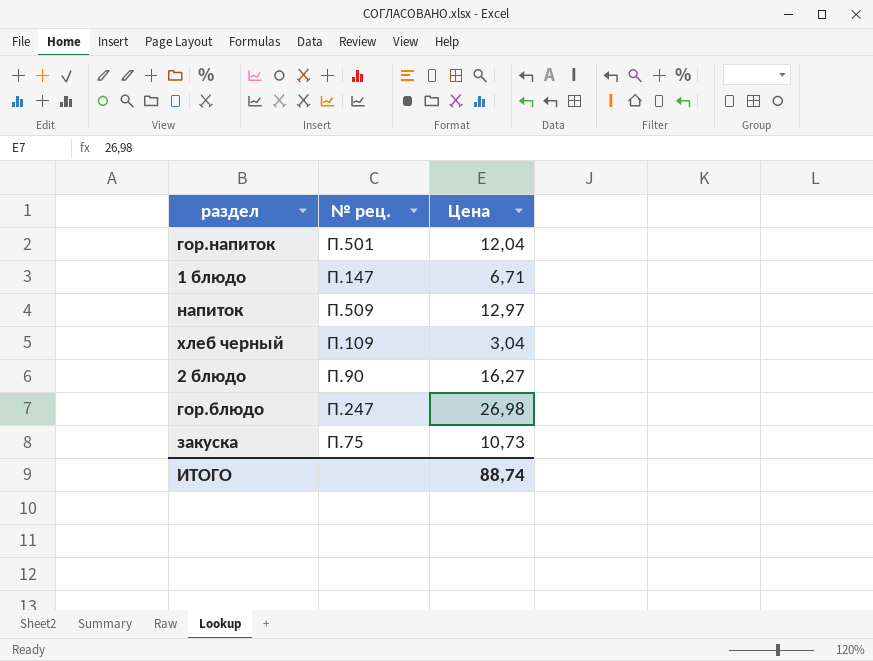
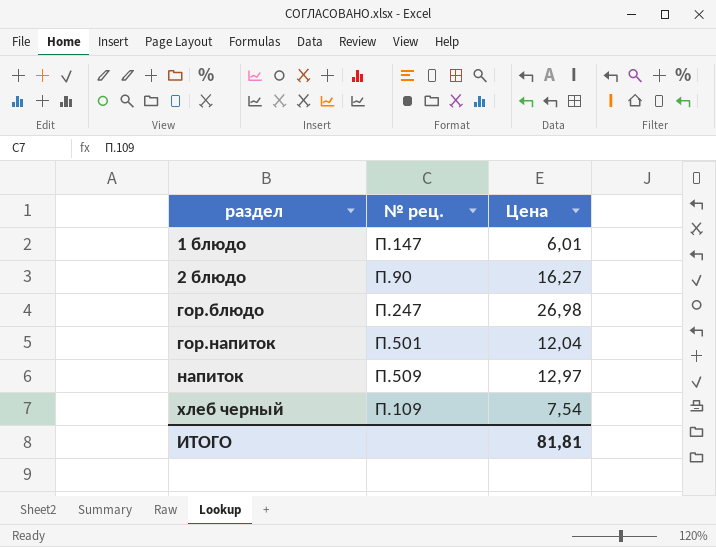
row order: none -> раздел ascending
row закуска: П.75 | 10,73 -> none
1 блюдо | Цена: 6,71 -> 6,01
хлеб черный | Цена: 3,04 -> 7,54
ИТОГО | Цена: 88,74 -> 81,81

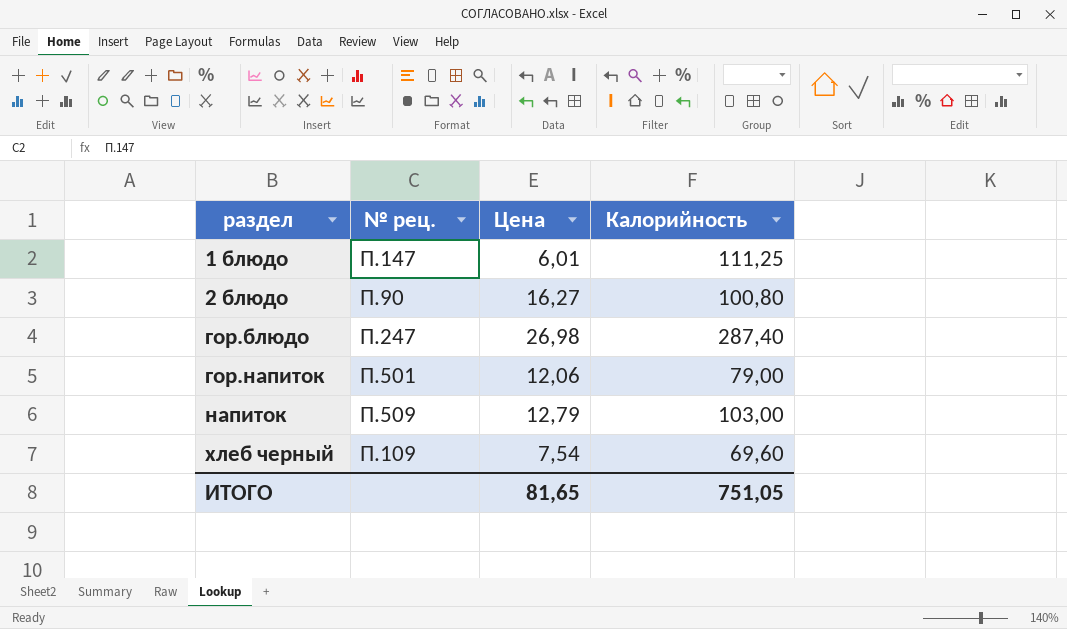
column Калорийность | position: none -> 4
гор.напиток | Цена: 12,04 -> 12,06
напиток | Цена: 12,97 -> 12,79
ИТОГО | Цена: 81,81 -> 81,65

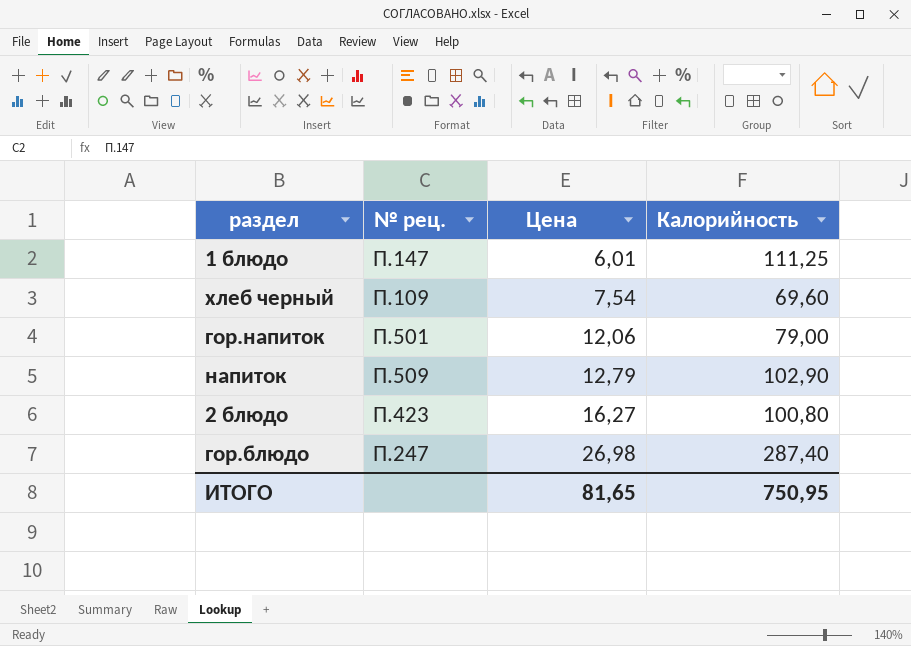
row order: раздел ascending -> Цена ascending
напиток | Калорийность: 103,00 -> 102,90
2 блюдо | № рец.: П.90 -> П.423
ИТОГО | Калорийность: 751,05 -> 750,95

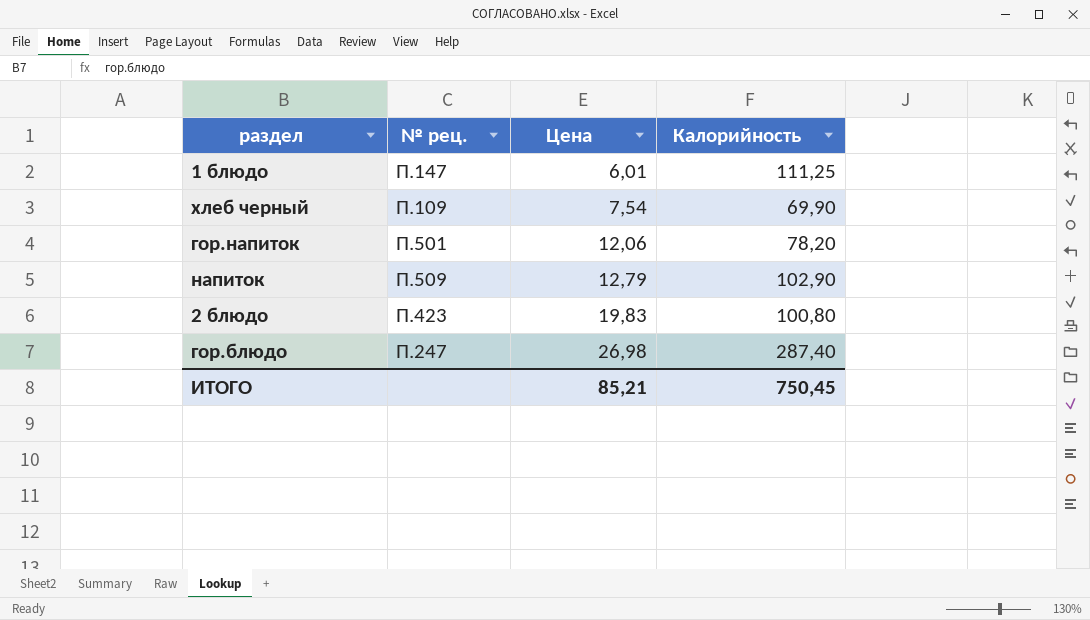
хлеб черный | Калорийность: 69,60 -> 69,90
гор.напиток | Калорийность: 79,00 -> 78,20
2 блюдо | Цена: 16,27 -> 19,83
ИТОГО | Цена: 81,65 -> 85,21
ИТОГО | Калорийность: 750,95 -> 750,45

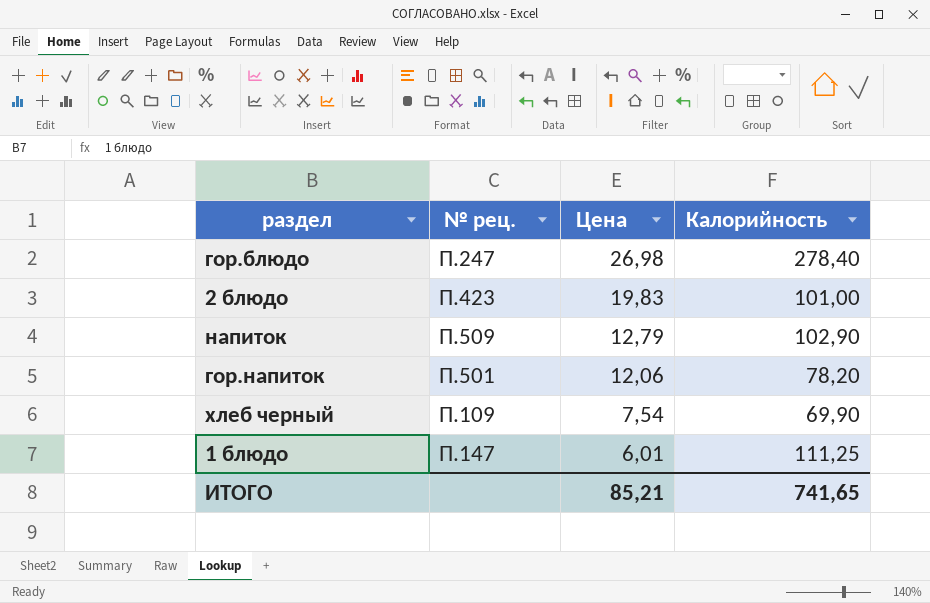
row order: Цена ascending -> Цена descending
гор.блюдо | Калорийность: 287,40 -> 278,40
2 блюдо | Калорийность: 100,80 -> 101,00
ИТОГО | Калорийность: 750,45 -> 741,65

